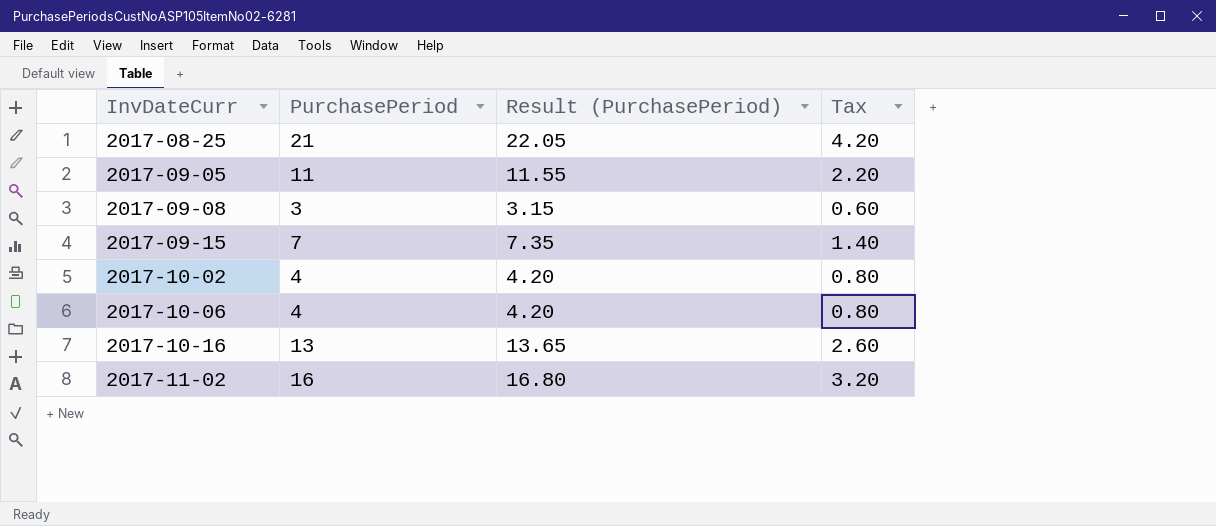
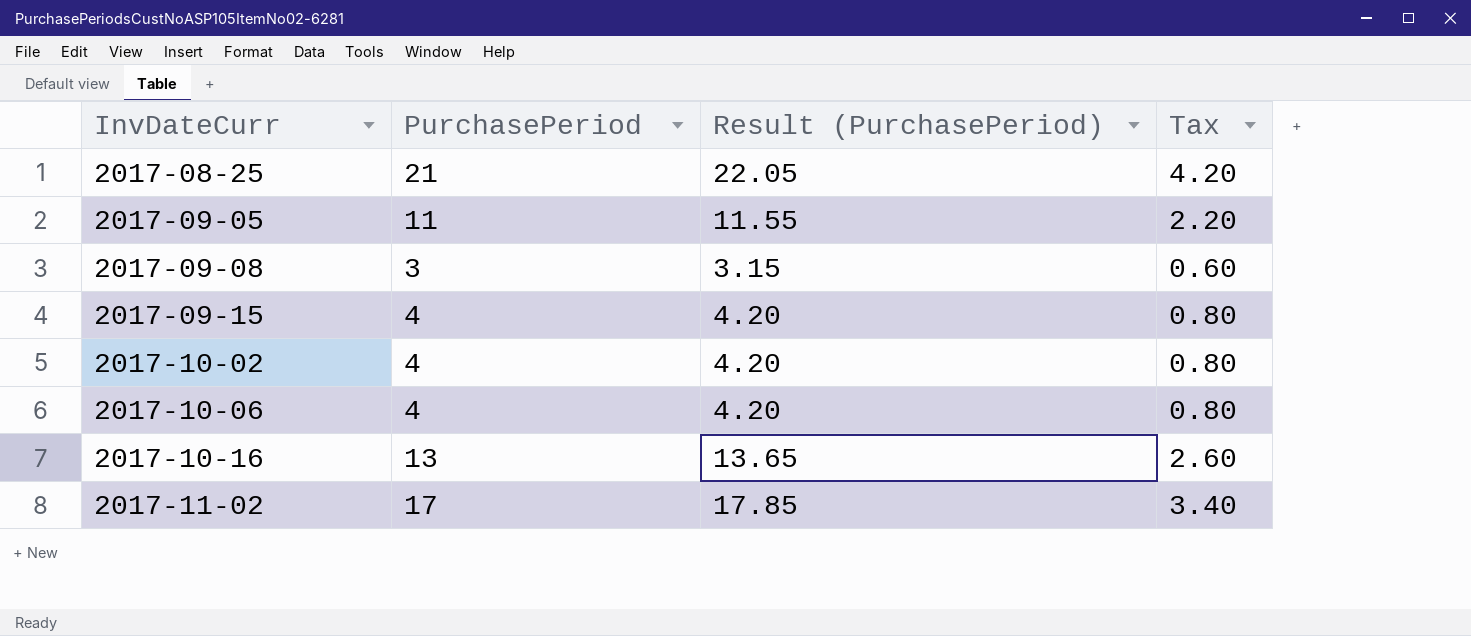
2017-09-15 | PurchasePeriod: 7 -> 4
2017-09-15 | Result (PurchasePeriod): 7.35 -> 4.20
2017-09-15 | Tax: 1.40 -> 0.80
2017-11-02 | PurchasePeriod: 16 -> 17
2017-11-02 | Result (PurchasePeriod): 16.80 -> 17.85
2017-11-02 | Tax: 3.20 -> 3.40

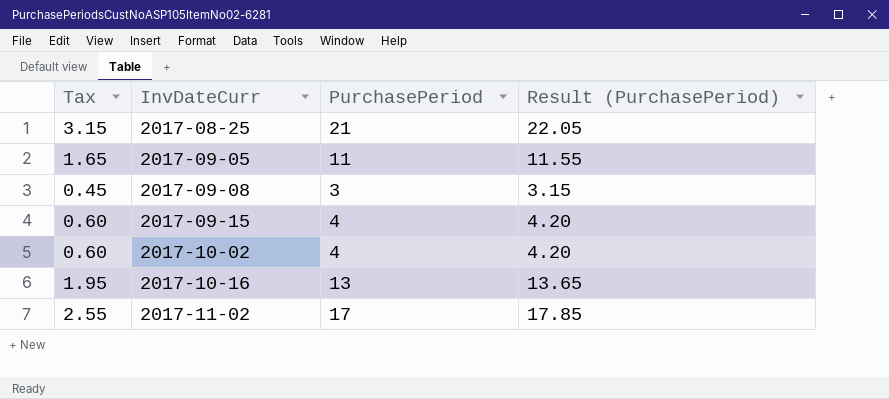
column Tax | formula: [PurchasePeriod] * 0.2 -> [PurchasePeriod] * 0.15
column Tax | position: 4 -> 1
row 2017-10-06: 4 | 4.20 | 0.80 -> none

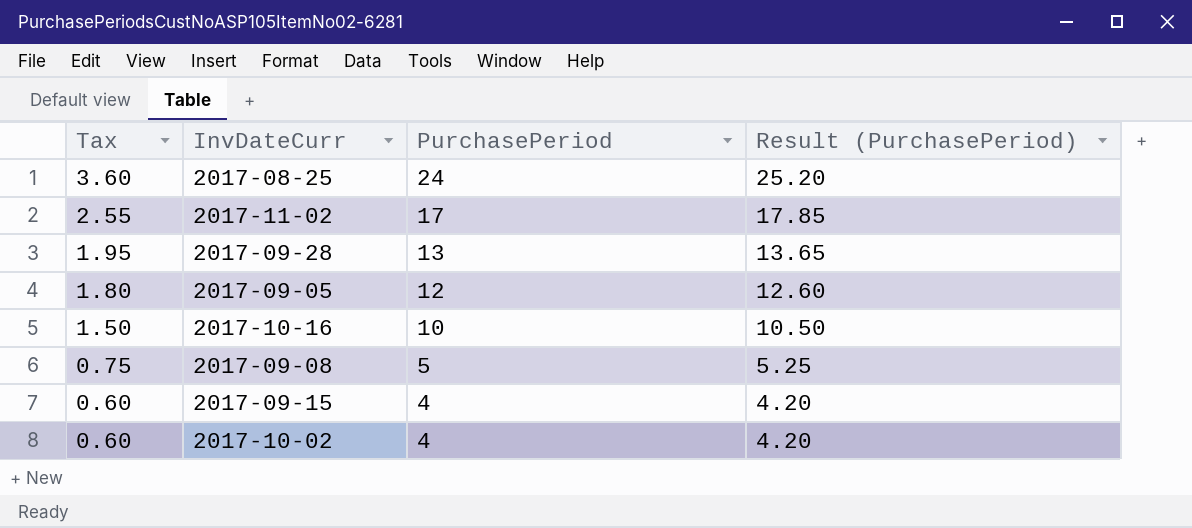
row order: InvDateCurr ascending -> Tax descending
2017-08-25 | Tax: 3.15 -> 3.60
2017-08-25 | PurchasePeriod: 21 -> 24
2017-08-25 | Result (PurchasePeriod): 22.05 -> 25.20
row 2017-09-28: none -> 1.95 | 13 | 13.65
2017-09-05 | Tax: 1.65 -> 1.80
2017-09-05 | PurchasePeriod: 11 -> 12
2017-09-05 | Result (PurchasePeriod): 11.55 -> 12.60
2017-10-16 | Tax: 1.95 -> 1.50
2017-10-16 | PurchasePeriod: 13 -> 10
2017-10-16 | Result (PurchasePeriod): 13.65 -> 10.50
2017-09-08 | Tax: 0.45 -> 0.75
2017-09-08 | PurchasePeriod: 3 -> 5
2017-09-08 | Result (PurchasePeriod): 3.15 -> 5.25

